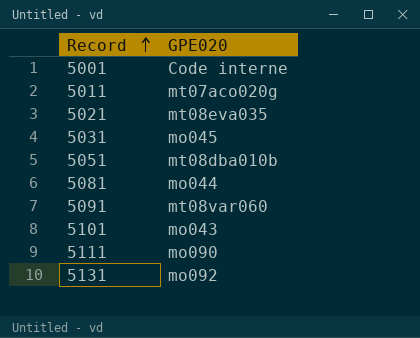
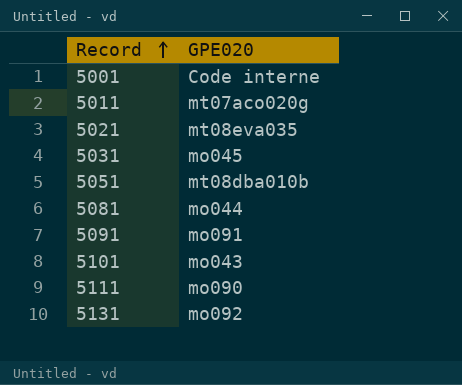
5091 | GPE020: mt08var060 -> mo091

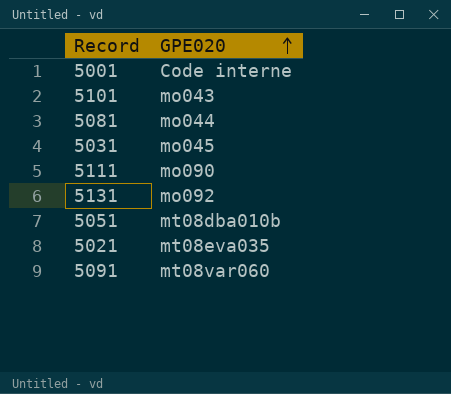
row order: Record ascending -> GPE020 ascending
row 5011: mt07aco020g -> none
5091 | GPE020: mo091 -> mt08var060

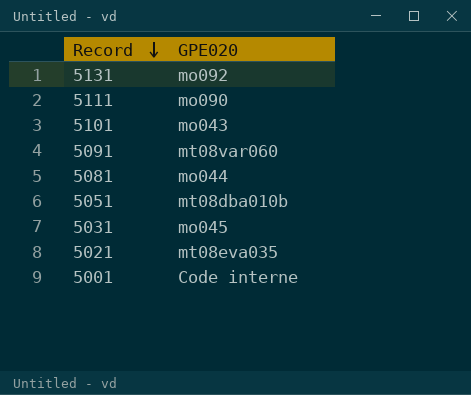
row order: GPE020 ascending -> Record descending

